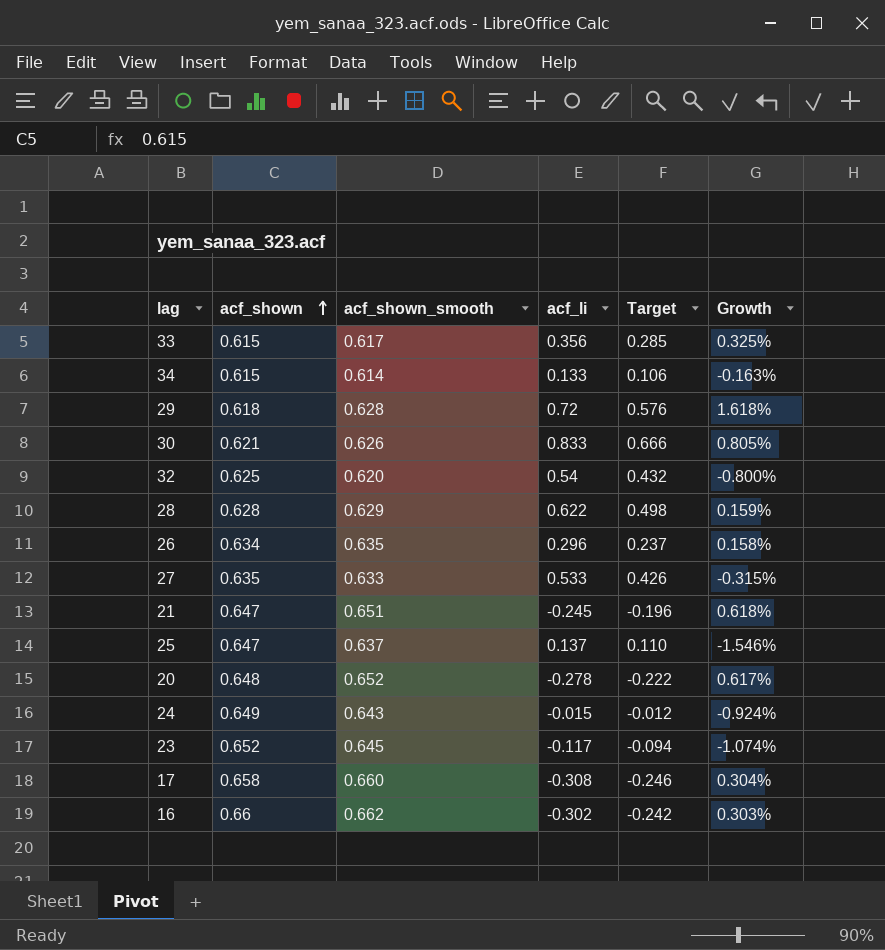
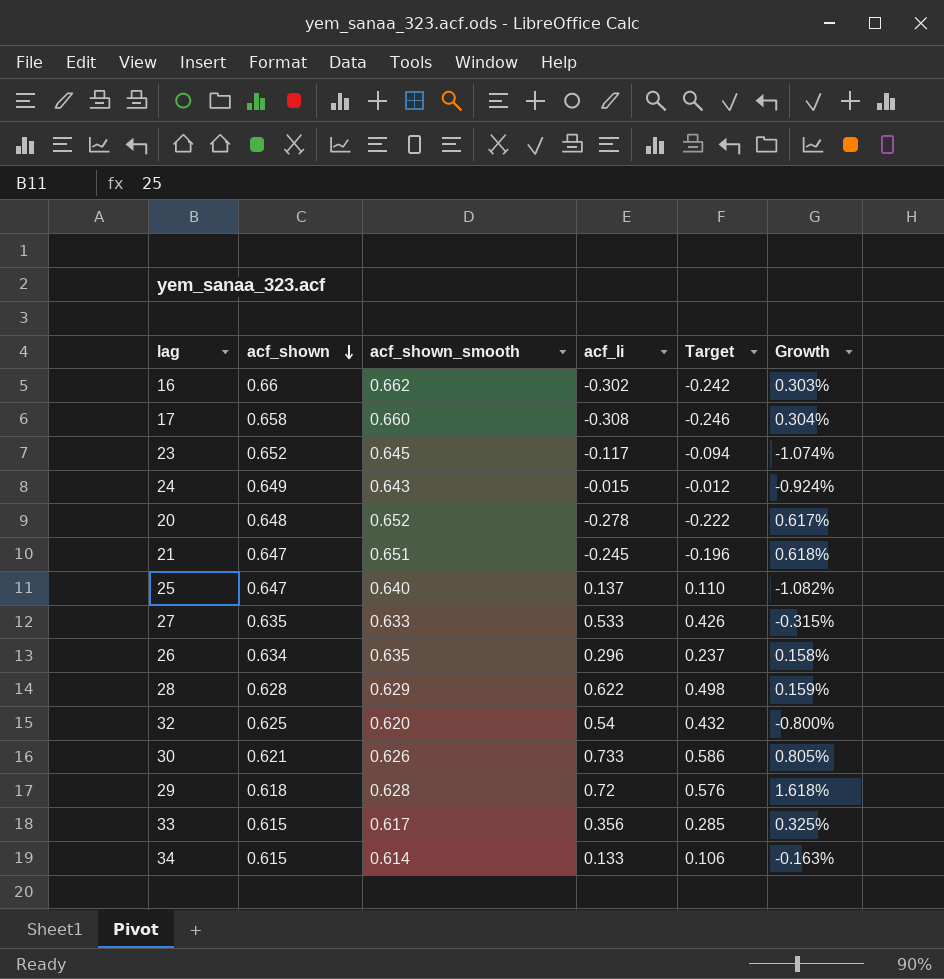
row order: acf_shown ascending -> acf_shown descending
25 | acf_shown_smooth: 0.637 -> 0.640
25 | Growth: -1.546% -> -1.082%
30 | acf_li: 0.833 -> 0.733
30 | Target: 0.666 -> 0.586

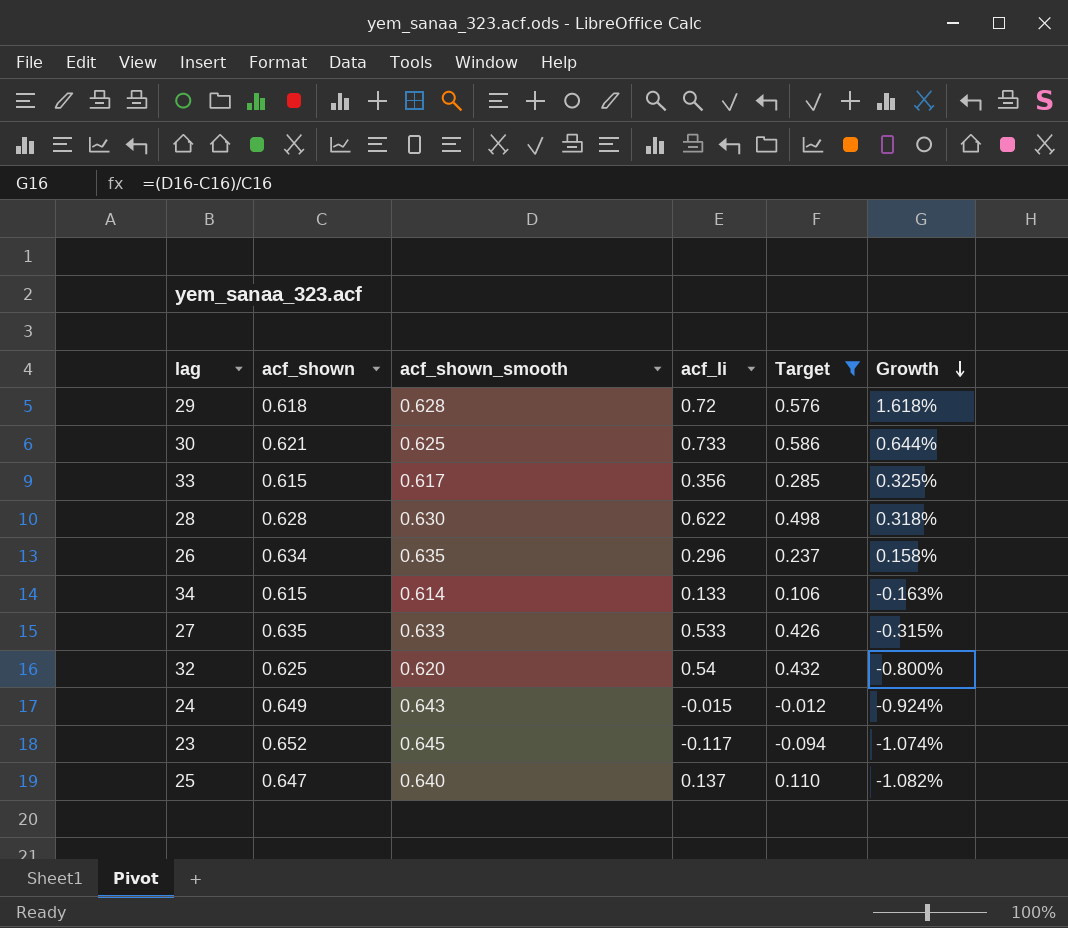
filter: none -> Target >= -0.094
row order: acf_shown descending -> Growth descending
30 | acf_shown_smooth: 0.626 -> 0.625
30 | Growth: 0.805% -> 0.644%
28 | acf_shown_smooth: 0.629 -> 0.630
28 | Growth: 0.159% -> 0.318%

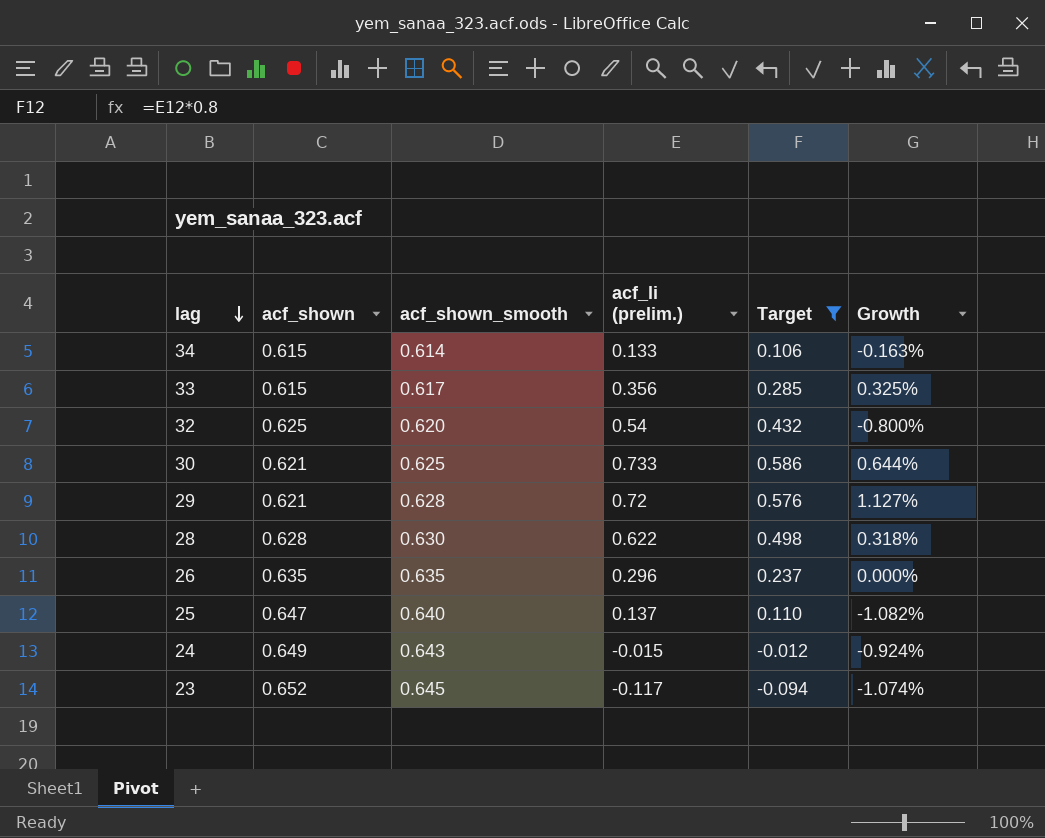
row order: Growth descending -> lag descending
column name: acf_li -> acf_li (prelim.)
row 27: 0.635 | 0.633 | 0.533 | 0.426 | -0.315% -> none
29 | acf_shown: 0.618 -> 0.621
29 | Growth: 1.618% -> 1.127%
26 | acf_shown: 0.634 -> 0.635
26 | Growth: 0.158% -> 0.000%

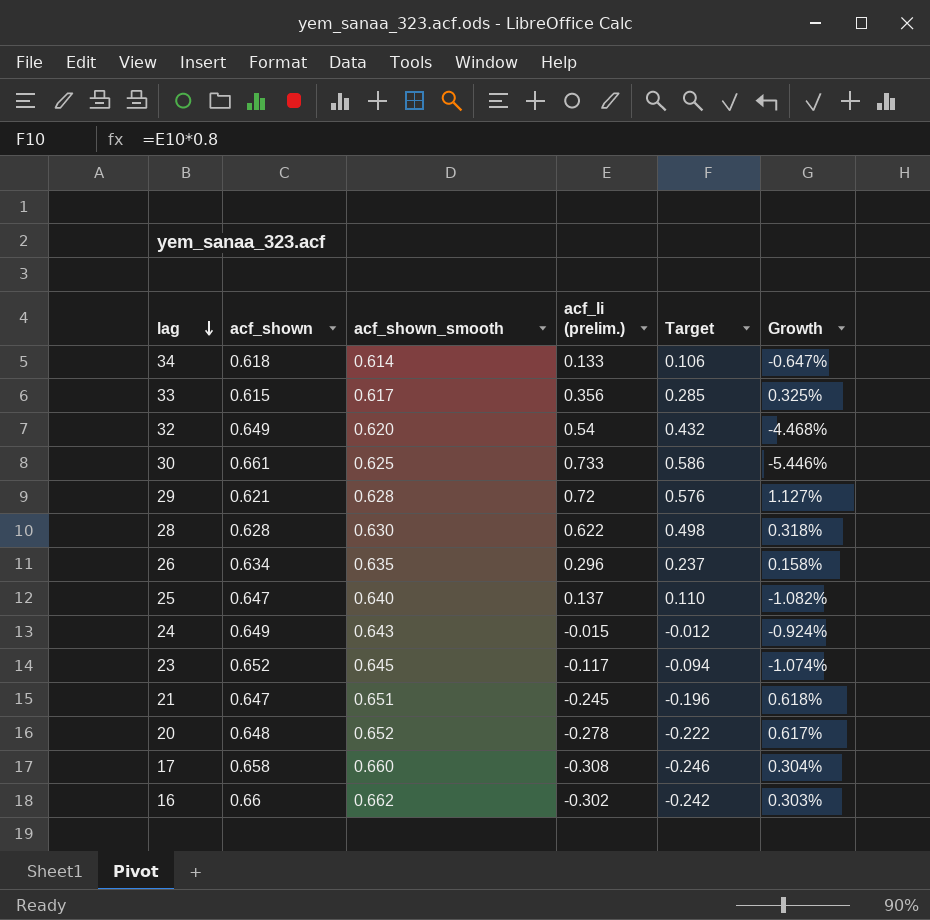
filter: Target >= -0.094 -> none
34 | acf_shown: 0.615 -> 0.618
34 | Growth: -0.163% -> -0.647%
32 | acf_shown: 0.625 -> 0.649
32 | Growth: -0.800% -> -4.468%
30 | acf_shown: 0.621 -> 0.661
30 | Growth: 0.644% -> -5.446%
26 | acf_shown: 0.635 -> 0.634
26 | Growth: 0.000% -> 0.158%

